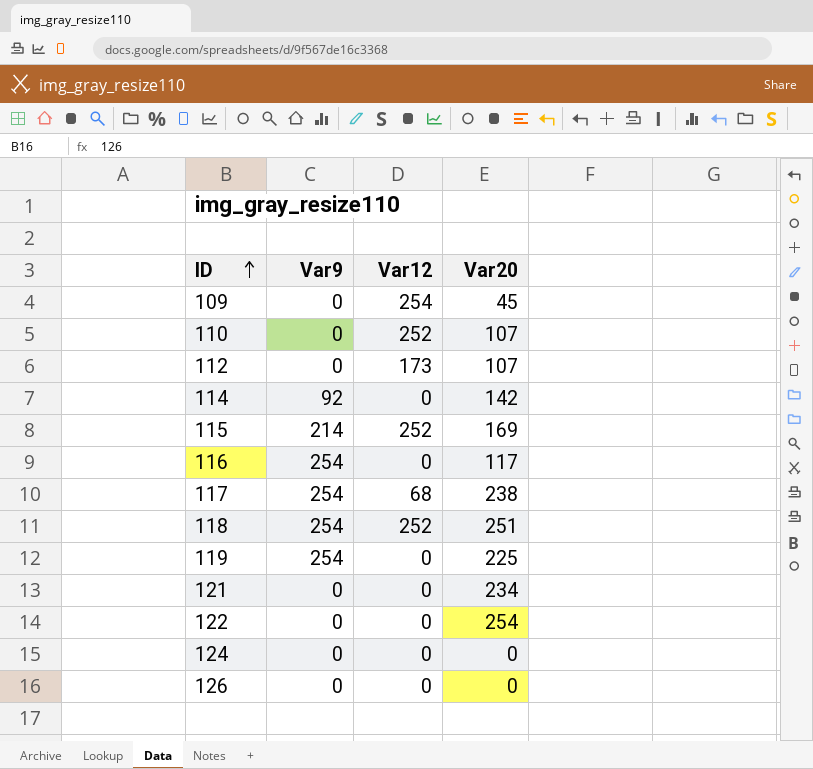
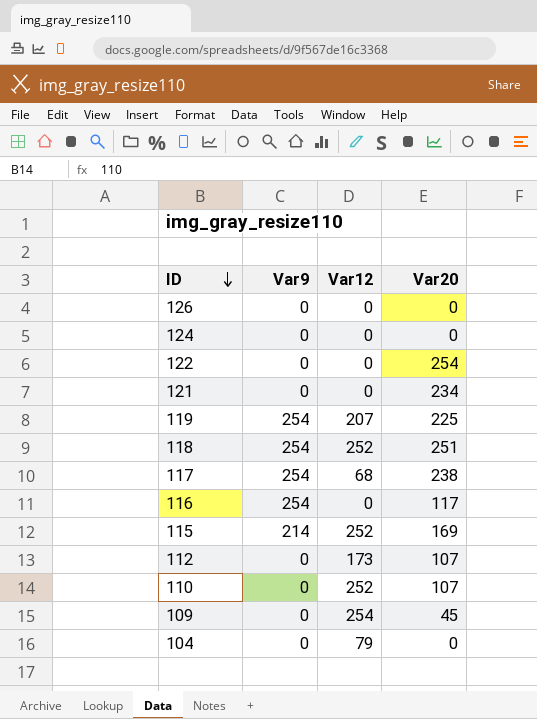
row order: ID ascending -> ID descending
row 114: 92 | 0 | 142 -> none
119 | Var12: 0 -> 207
row 104: none -> 0 | 79 | 0

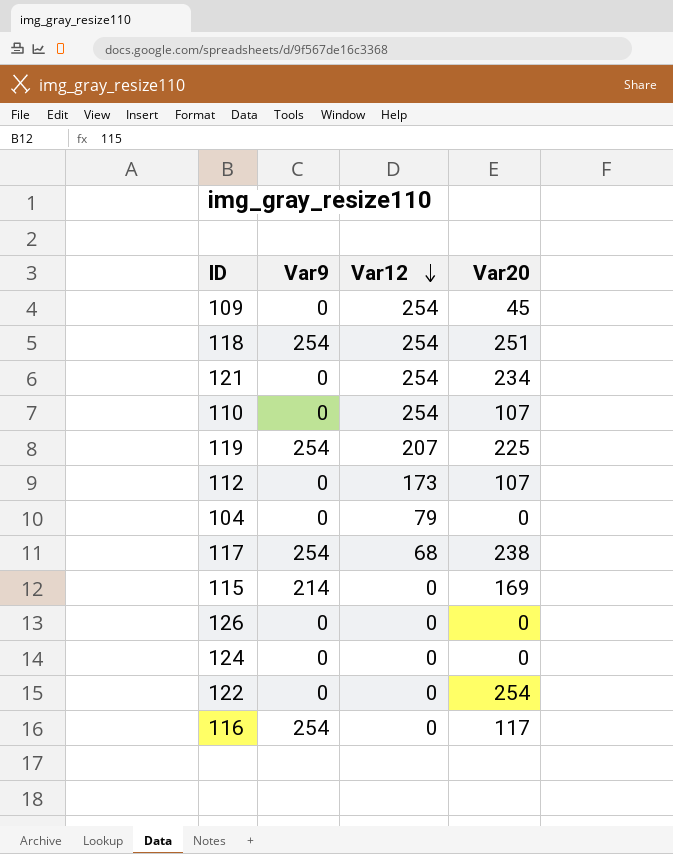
row order: ID descending -> Var12 descending
118 | Var12: 252 -> 254
121 | Var12: 0 -> 254
110 | Var12: 252 -> 254
115 | Var12: 252 -> 0

